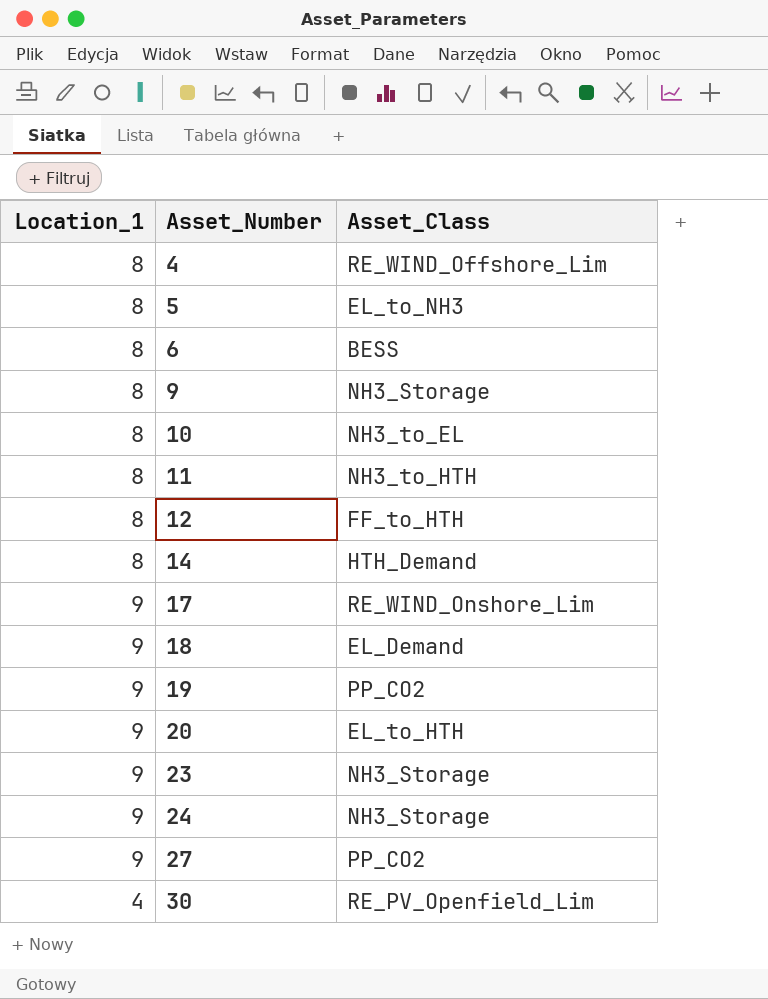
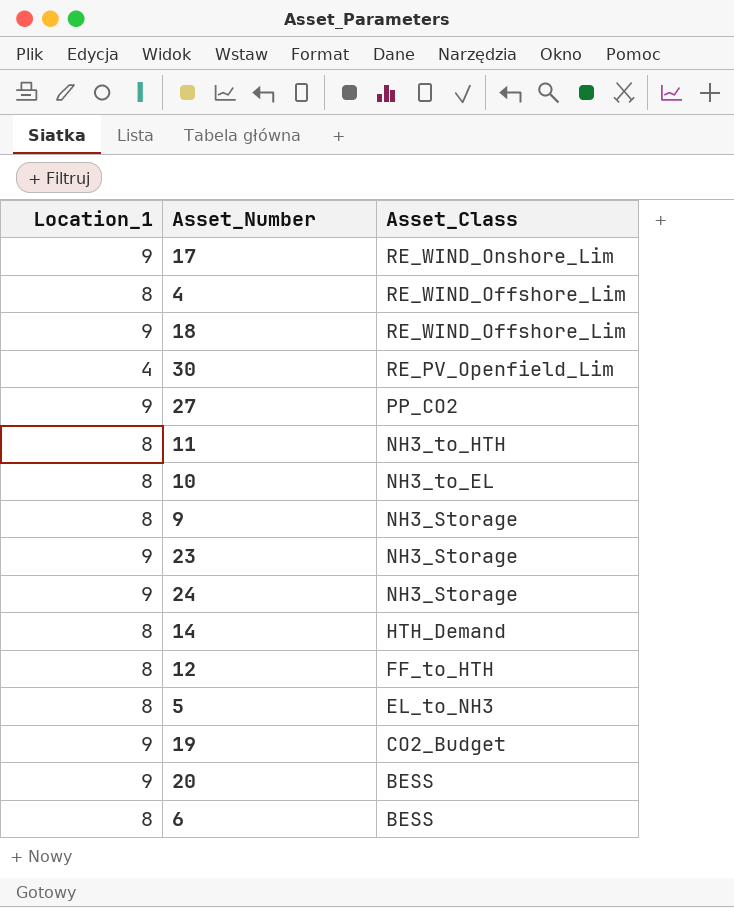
row order: Asset_Number ascending -> Asset_Class descending
18 | Asset_Class: EL_Demand -> RE_WIND_Offshore_Lim
19 | Asset_Class: PP_CO2 -> CO2_Budget
20 | Asset_Class: EL_to_HTH -> BESS

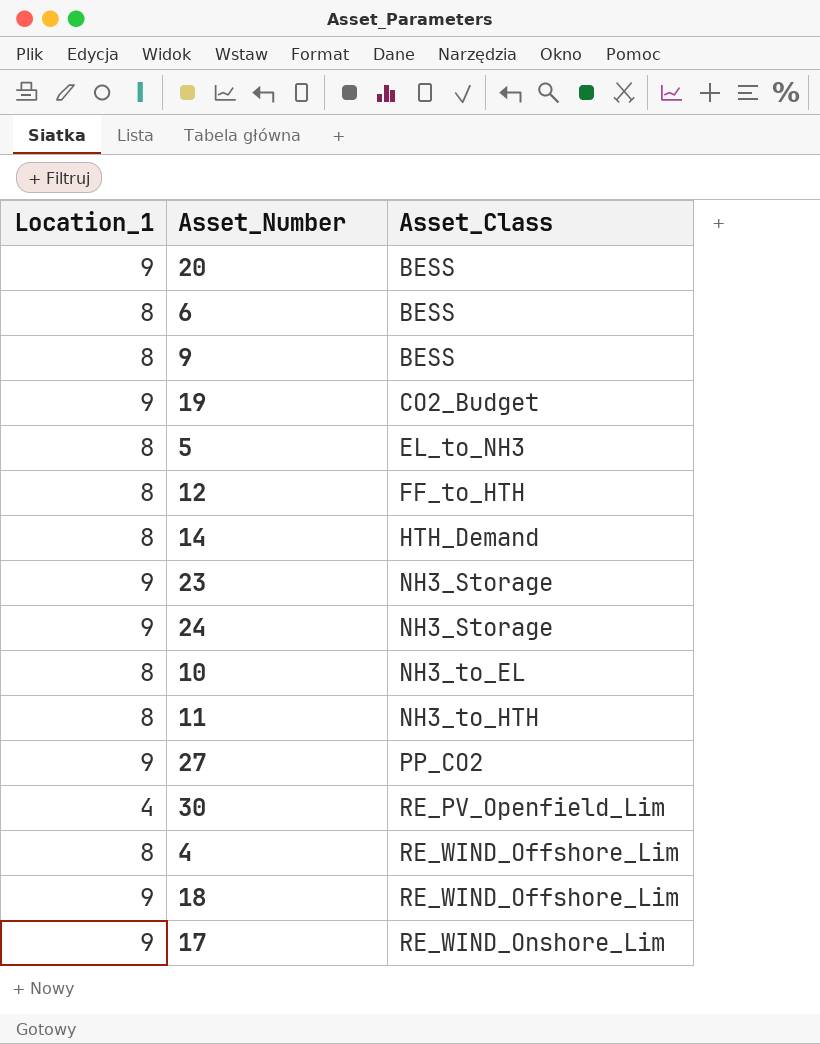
row order: Asset_Class descending -> Asset_Class ascending
9 | Asset_Class: NH3_Storage -> BESS

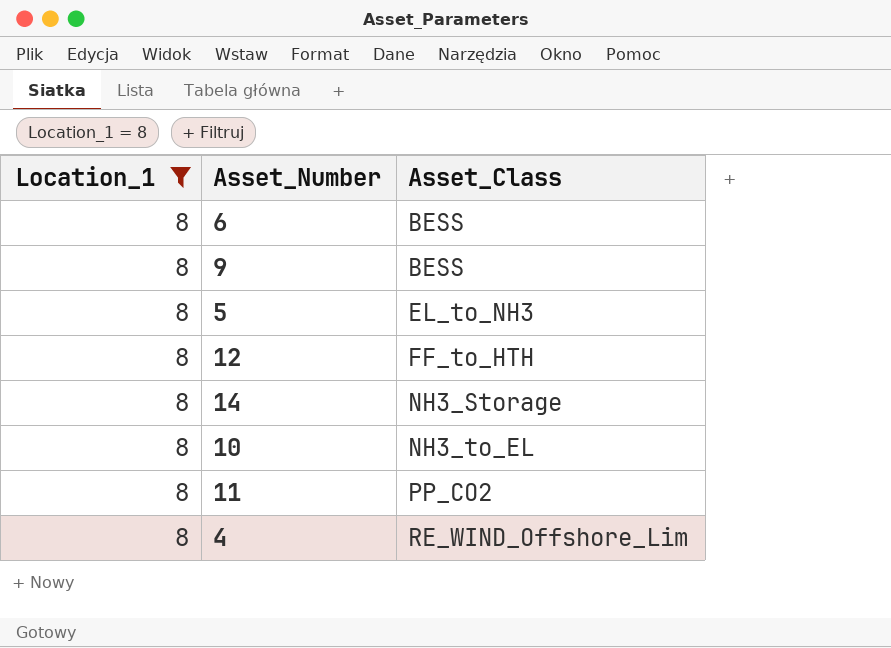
filter: none -> Location_1 = 8
14 | Asset_Class: HTH_Demand -> NH3_Storage
11 | Asset_Class: NH3_to_HTH -> PP_CO2

